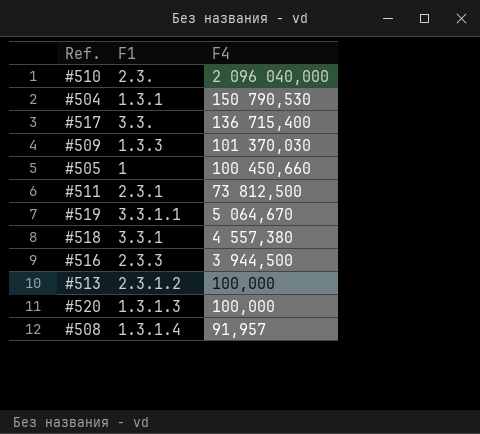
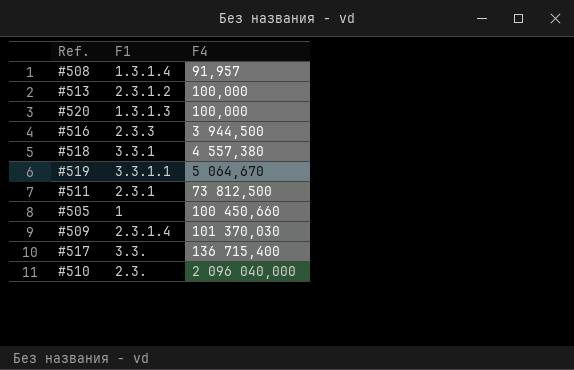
row order: F4 descending -> F4 ascending
row #504: 1.3.1 | 150 790,530 -> none
#509 | F1: 1.3.3 -> 2.3.1.4

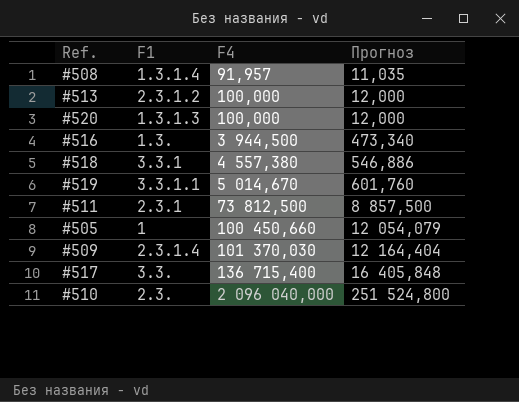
column Прогноз | formula: none -> [F4] * 0,12
#516 | F1: 2.3.3 -> 1.3.
#519 | F4: 5 064,670 -> 5 014,670

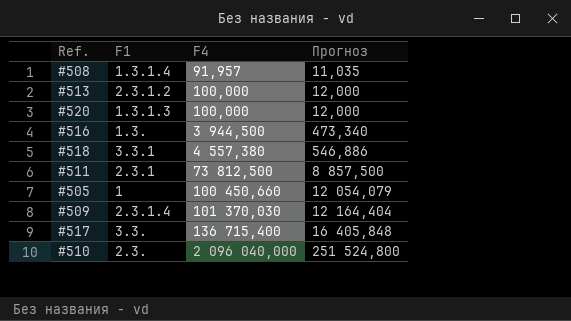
row #519: 3.3.1.1 | 5 014,670 | 601,760 -> none

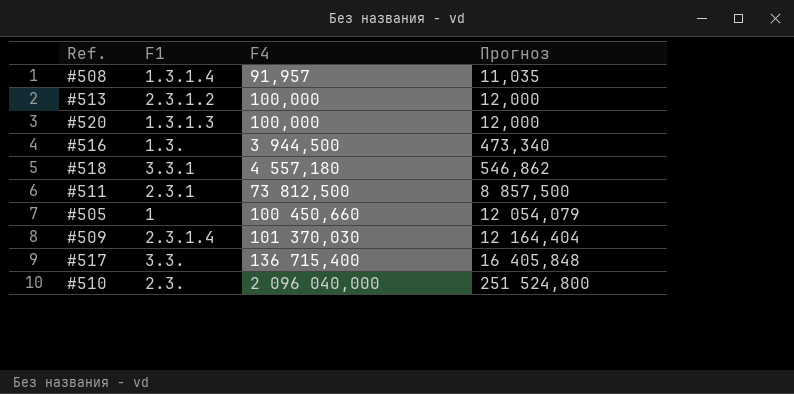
#518 | F4: 4 557,380 -> 4 557,180
#518 | Прогноз: 546,886 -> 546,862

